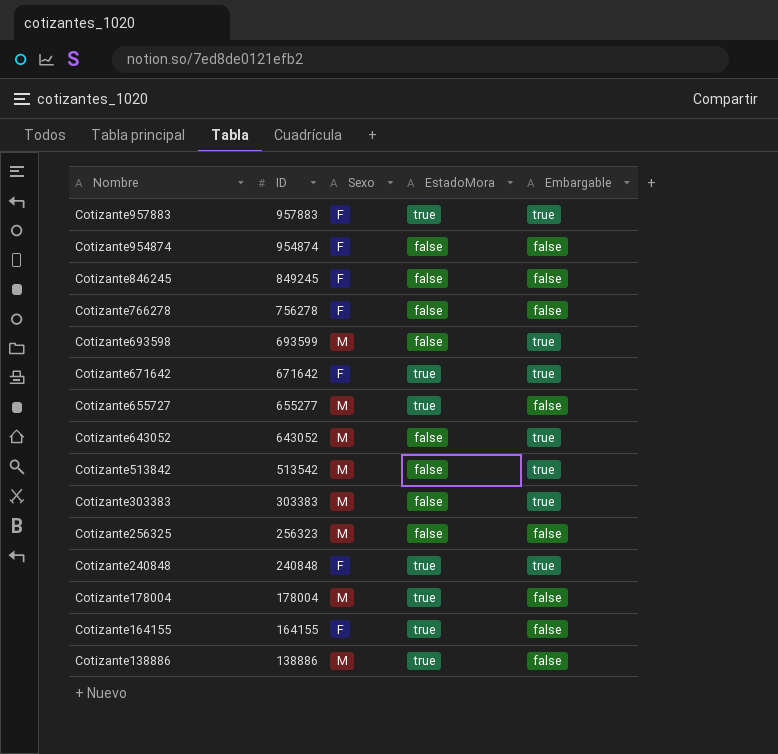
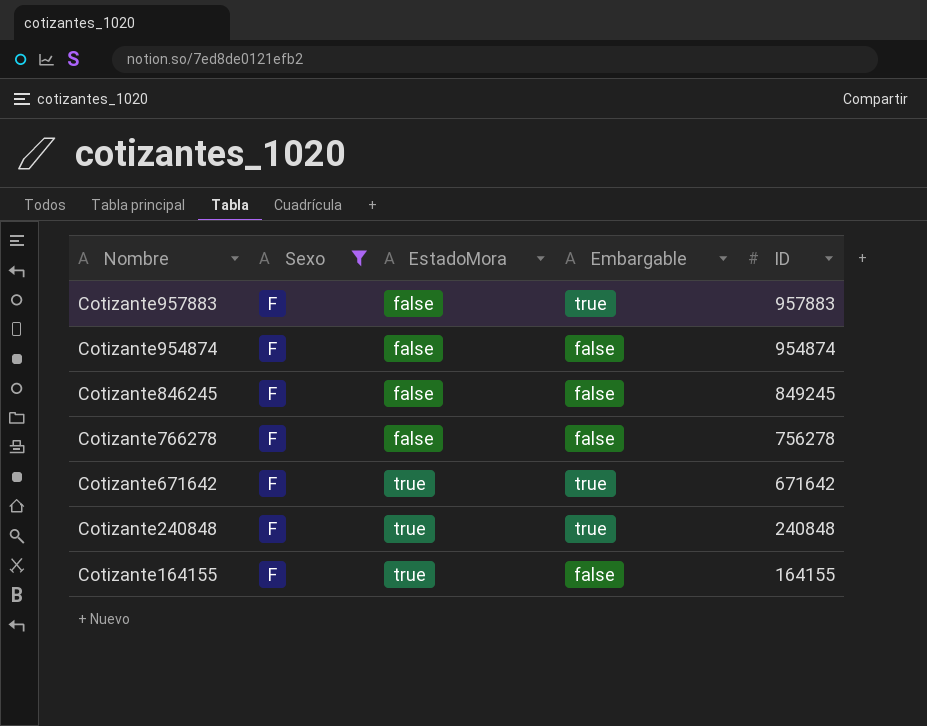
filter: none -> Sexo = F
column ID | position: 2 -> 5
Cotizante957883 | EstadoMora: true -> false

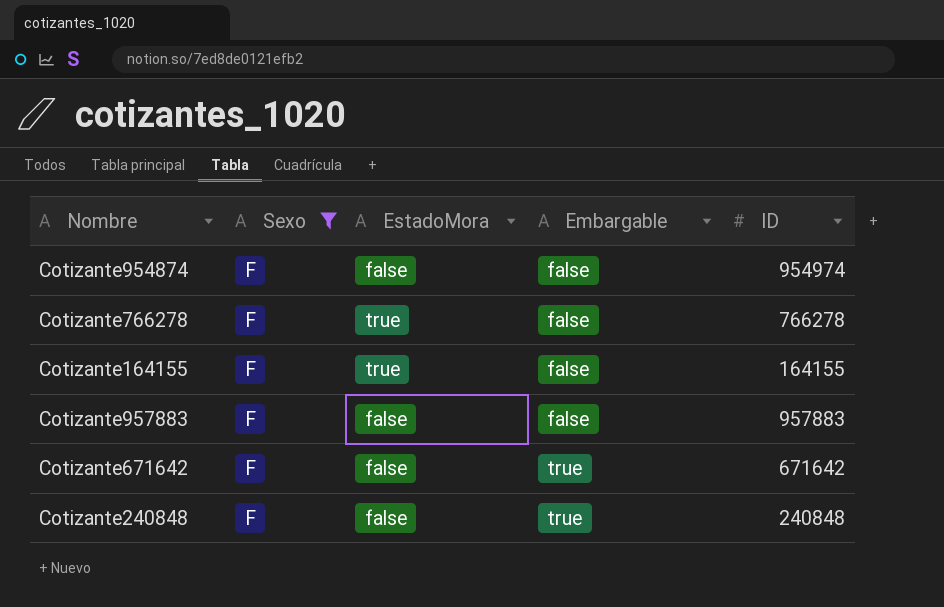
row order: Nombre descending -> Embargable ascending
row Cotizante846245: F | false | false | 849245 -> none
Cotizante954874 | ID: 954874 -> 954974
Cotizante766278 | EstadoMora: false -> true
Cotizante766278 | ID: 756278 -> 766278
Cotizante957883 | Embargable: true -> false
Cotizante671642 | EstadoMora: true -> false
Cotizante240848 | EstadoMora: true -> false

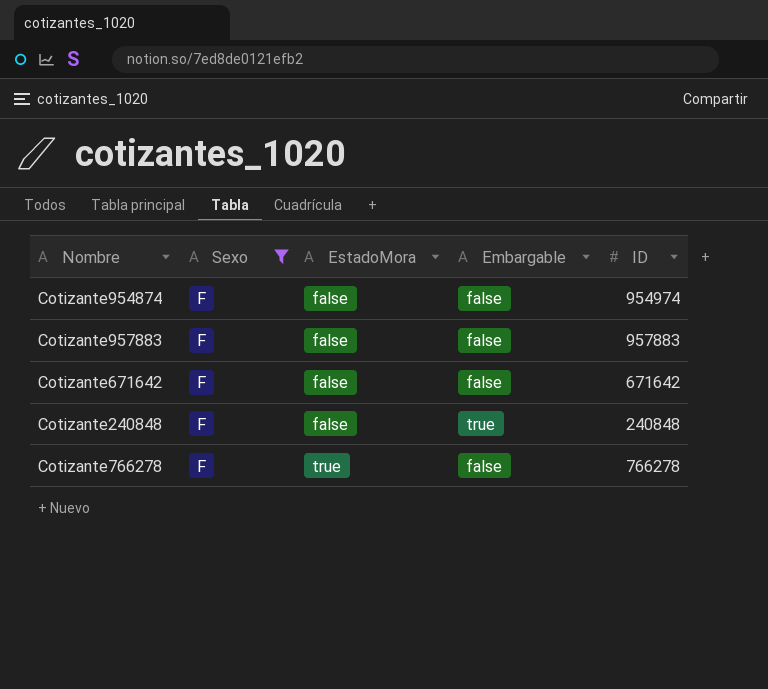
row order: Embargable ascending -> EstadoMora ascending
row Cotizante164155: F | true | false | 164155 -> none
Cotizante671642 | Embargable: true -> false

